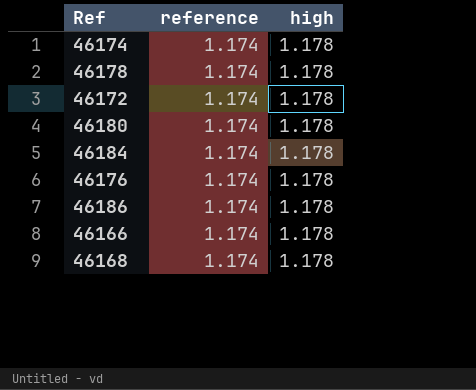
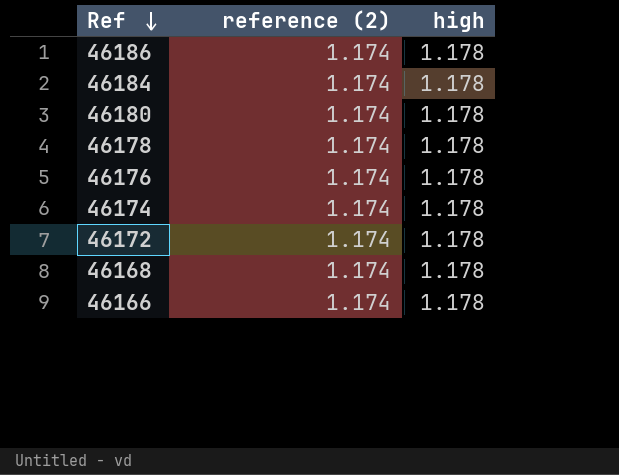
row order: none -> Ref descending
column name: reference -> reference (2)

